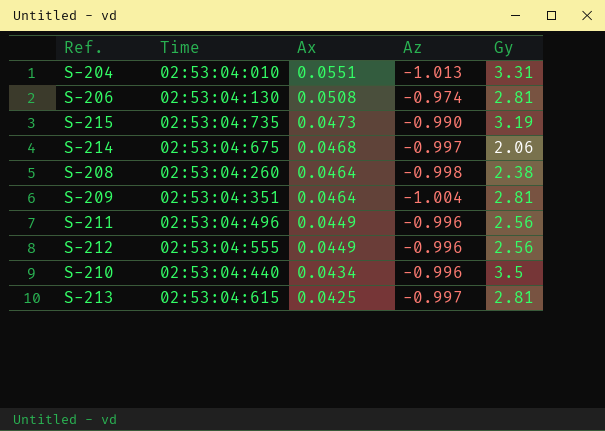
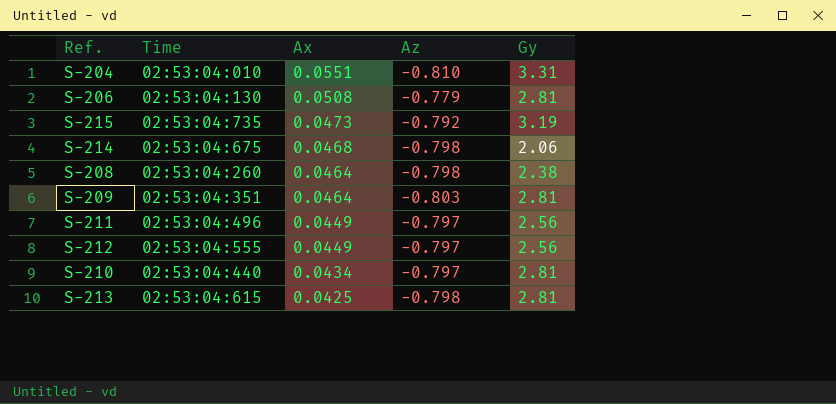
S-204 | Az: -1.013 -> -0.810
S-206 | Az: -0.974 -> -0.779
S-215 | Az: -0.990 -> -0.792
S-214 | Az: -0.997 -> -0.798
S-208 | Az: -0.998 -> -0.798
S-209 | Az: -1.004 -> -0.803
S-211 | Az: -0.996 -> -0.797
S-212 | Az: -0.996 -> -0.797
S-210 | Az: -0.996 -> -0.797
S-210 | Gy: 3.5 -> 2.81
S-213 | Az: -0.997 -> -0.798

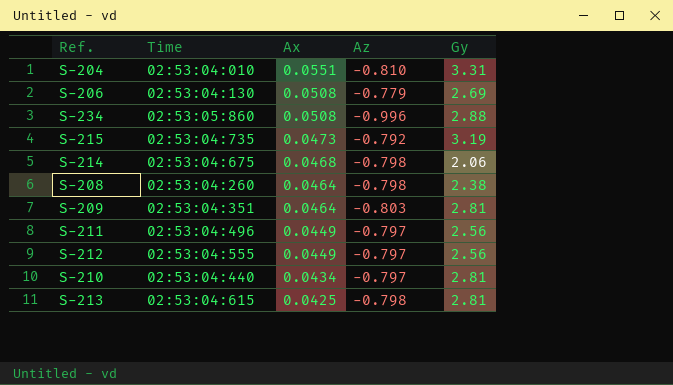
S-206 | Gy: 2.81 -> 2.69
row S-234: none -> 02:53:05:860 | 0.0508 | -0.996 | 2.88

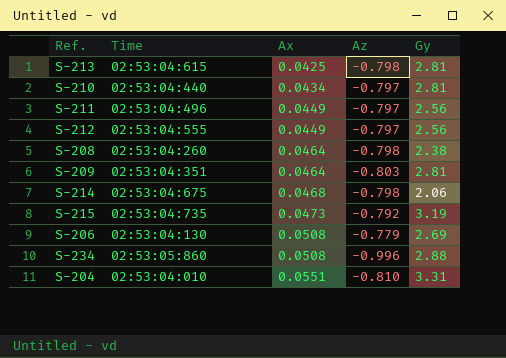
row order: Ax descending -> Ax ascending

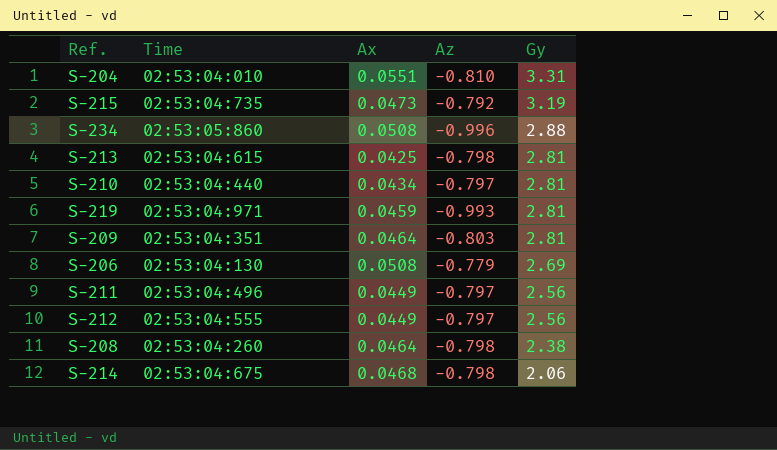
row order: Ax ascending -> Gy descending
row S-219: none -> 02:53:04:971 | 0.0459 | -0.993 | 2.81

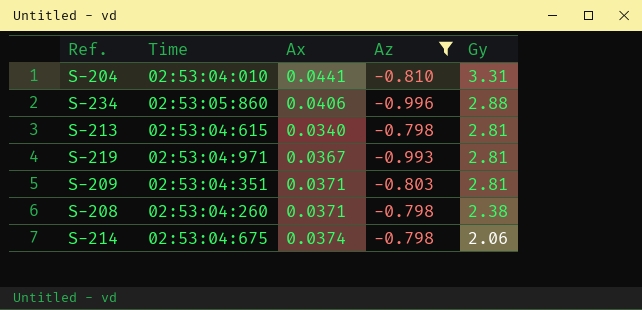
filter: none -> Az <= -0.798
S-204 | Ax: 0.0551 -> 0.0441
S-234 | Ax: 0.0508 -> 0.0406
S-213 | Ax: 0.0425 -> 0.0340
S-219 | Ax: 0.0459 -> 0.0367
S-209 | Ax: 0.0464 -> 0.0371
S-208 | Ax: 0.0464 -> 0.0371
S-214 | Ax: 0.0468 -> 0.0374

